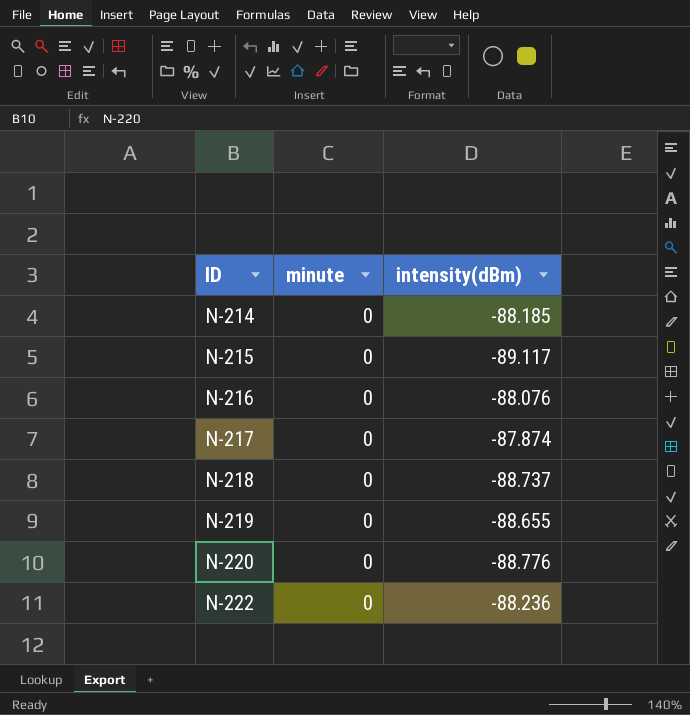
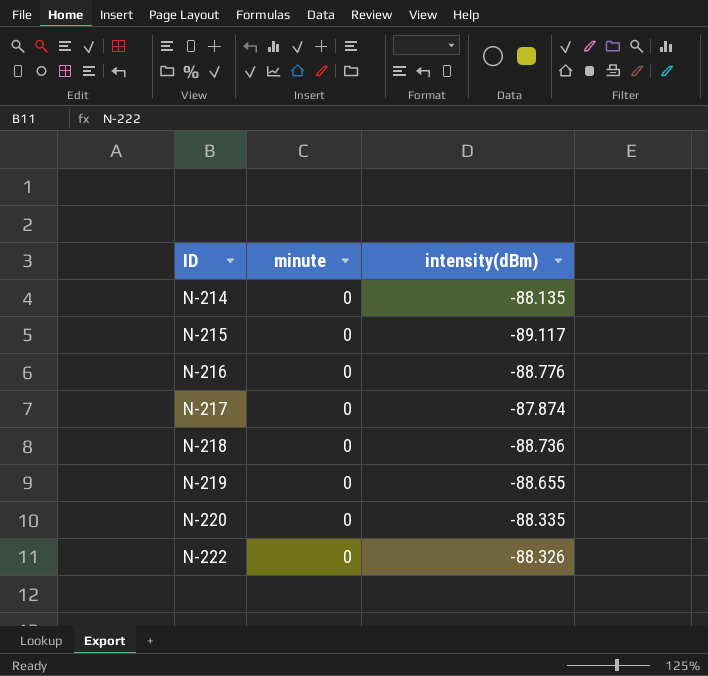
N-214 | intensity(dBm): -88.185 -> -88.135
N-216 | intensity(dBm): -88.076 -> -88.776
N-218 | intensity(dBm): -88.737 -> -88.736
N-220 | intensity(dBm): -88.776 -> -88.335
N-222 | intensity(dBm): -88.236 -> -88.326

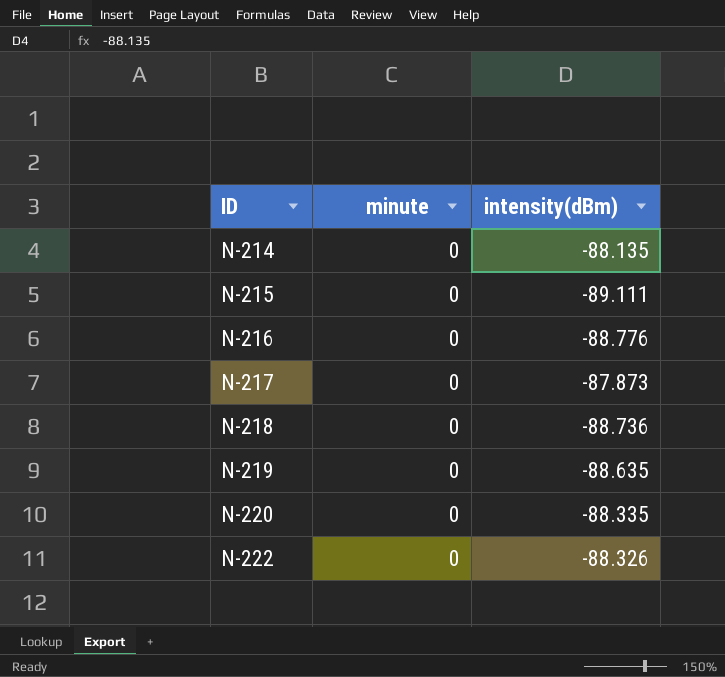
N-215 | intensity(dBm): -89.117 -> -89.111
N-217 | intensity(dBm): -87.874 -> -87.873
N-219 | intensity(dBm): -88.655 -> -88.635

